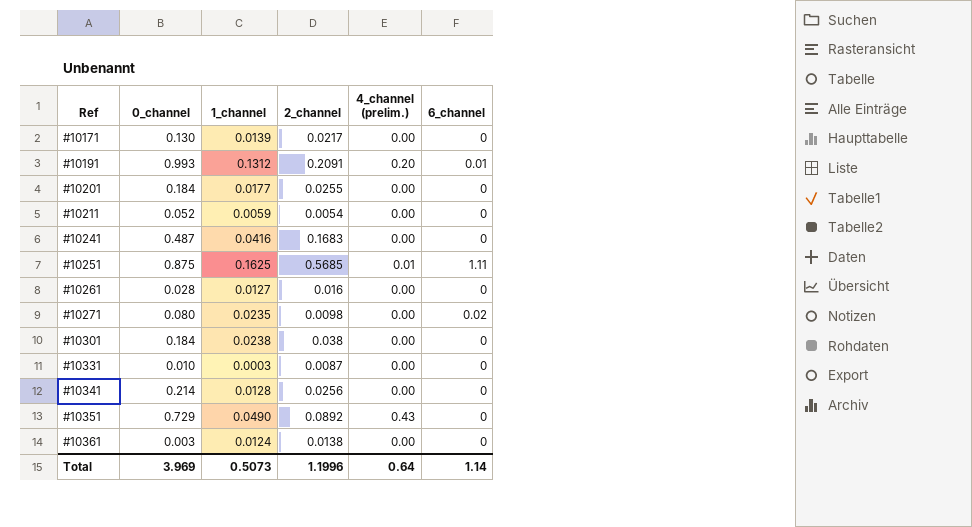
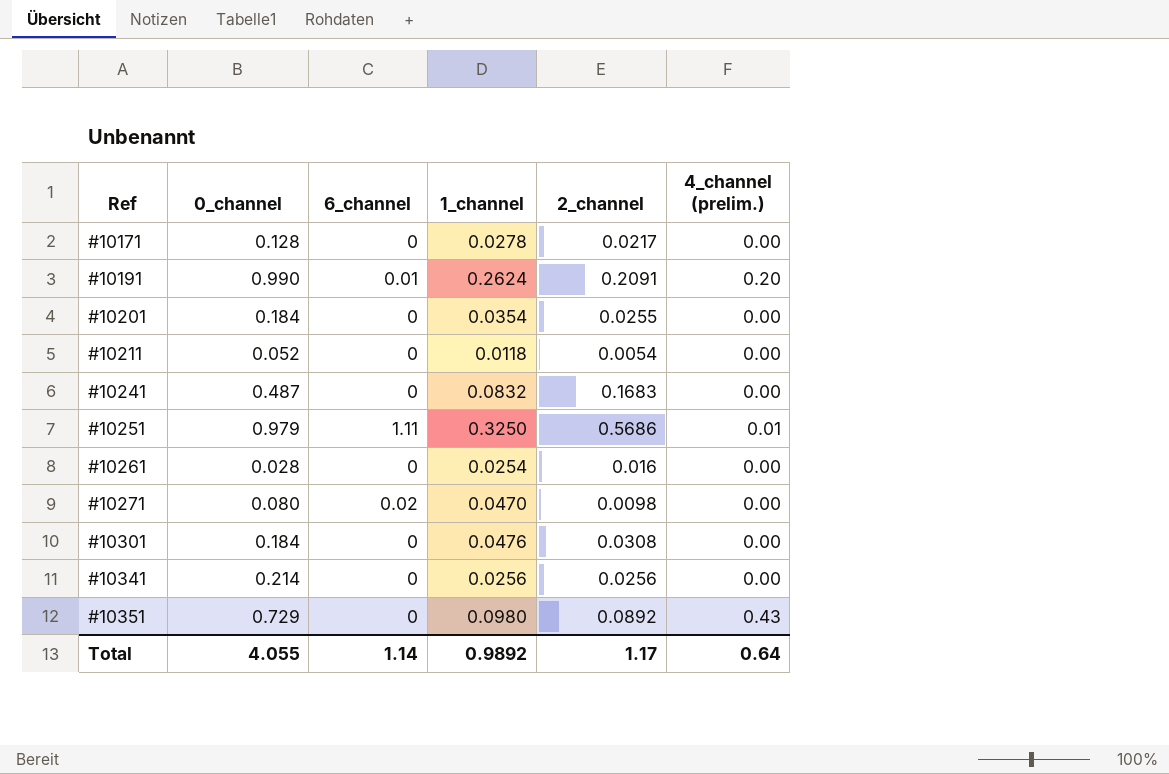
column 6_channel | position: 6 -> 3
row #10331: 0.010 | 0.0003 | 0.0087 | 0.00 | 0 -> none
row #10361: 0.003 | 0.0124 | 0.0138 | 0.00 | 0 -> none
#10171 | 0_channel: 0.130 -> 0.128
#10171 | 1_channel: 0.0139 -> 0.0278
#10191 | 0_channel: 0.993 -> 0.990
#10191 | 1_channel: 0.1312 -> 0.2624
#10201 | 1_channel: 0.0177 -> 0.0354
#10211 | 1_channel: 0.0059 -> 0.0118
#10241 | 1_channel: 0.0416 -> 0.0832
#10251 | 0_channel: 0.875 -> 0.979
#10251 | 1_channel: 0.1625 -> 0.3250
#10251 | 2_channel: 0.5685 -> 0.5686
#10261 | 1_channel: 0.0127 -> 0.0254
#10271 | 1_channel: 0.0235 -> 0.0470
#10301 | 1_channel: 0.0238 -> 0.0476
#10301 | 2_channel: 0.038 -> 0.0308
#10341 | 1_channel: 0.0128 -> 0.0256
#10351 | 1_channel: 0.0490 -> 0.0980
Total | 0_channel: 3.969 -> 4.055
Total | 1_channel: 0.5073 -> 0.9892
Total | 2_channel: 1.1996 -> 1.17

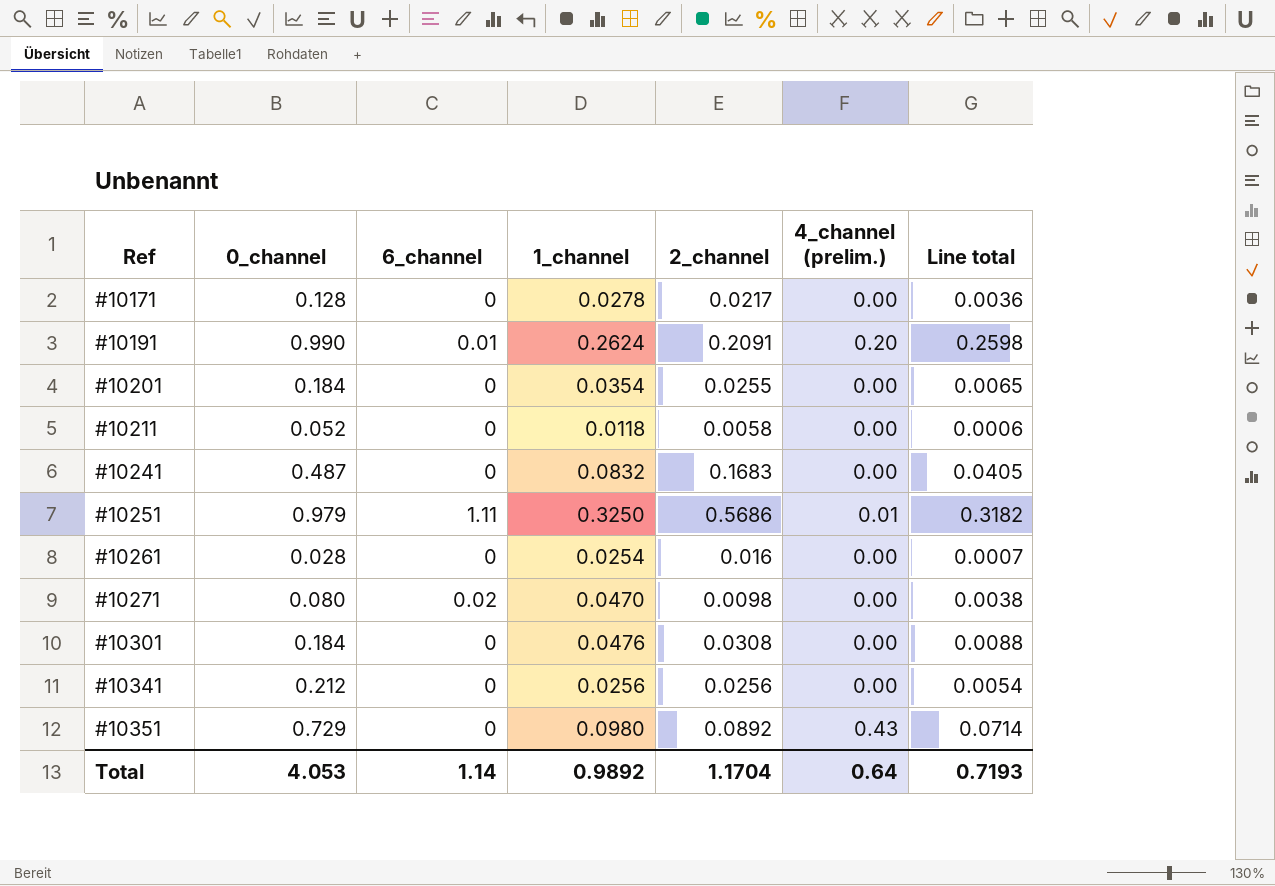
column Line total | formula: none -> [0_channel] * [1_channel]
#10211 | 2_channel: 0.0054 -> 0.0058
#10341 | 0_channel: 0.214 -> 0.212
Total | 0_channel: 4.055 -> 4.053
Total | 2_channel: 1.17 -> 1.1704

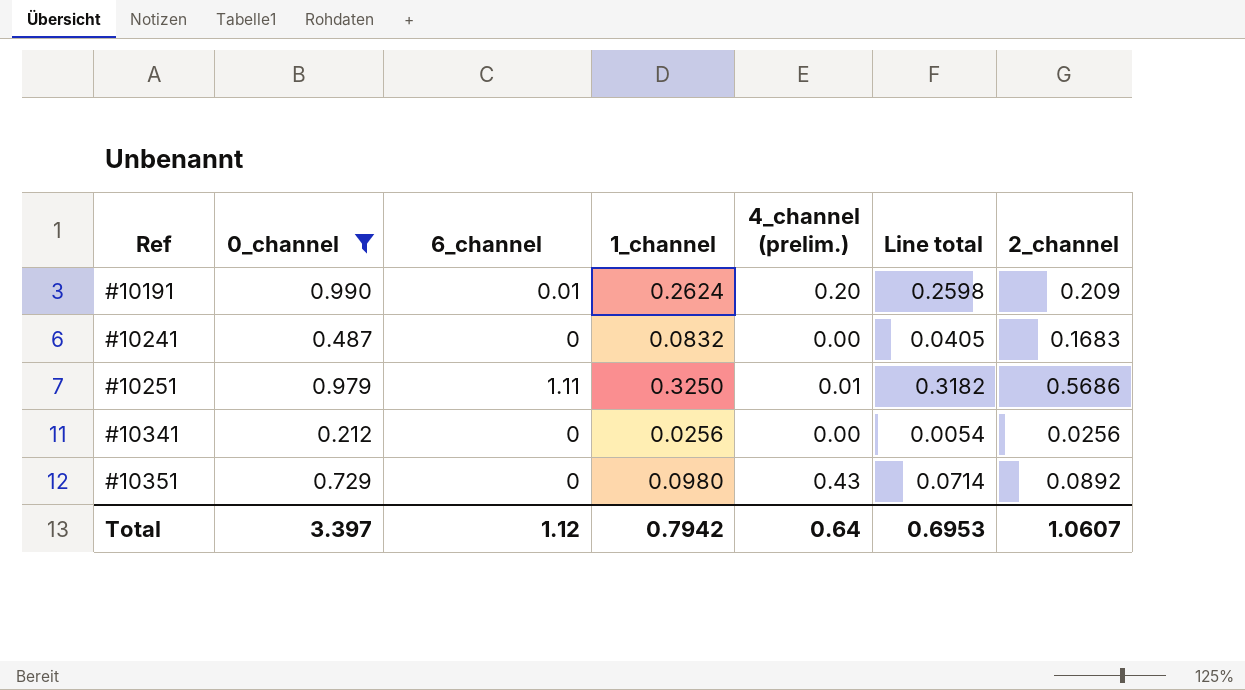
filter: none -> 0_channel >= 0.212
column 2_channel | position: 5 -> 7
#10191 | 2_channel: 0.2091 -> 0.209
Total | 0_channel: 4.053 -> 3.397
Total | 6_channel: 1.14 -> 1.12
Total | 1_channel: 0.9892 -> 0.7942
Total | Line total: 0.7193 -> 0.6953
Total | 2_channel: 1.1704 -> 1.0607

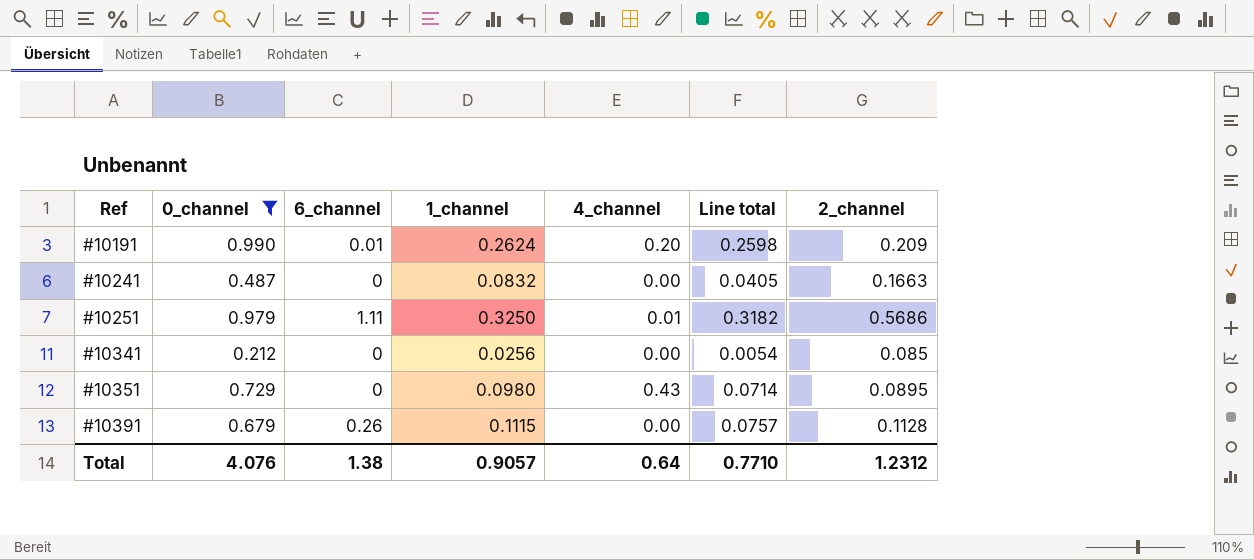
column name: 4_channel (prelim.) -> 4_channel
#10241 | 2_channel: 0.1683 -> 0.1663
#10341 | 2_channel: 0.0256 -> 0.085
#10351 | 2_channel: 0.0892 -> 0.0895
row #10391: none -> 0.679 | 0.26 | 0.1115 | 0.00 | 0.0757 | 0.1128
Total | 0_channel: 3.397 -> 4.076
Total | 6_channel: 1.12 -> 1.38
Total | 1_channel: 0.7942 -> 0.9057
Total | Line total: 0.6953 -> 0.7710
Total | 2_channel: 1.0607 -> 1.2312

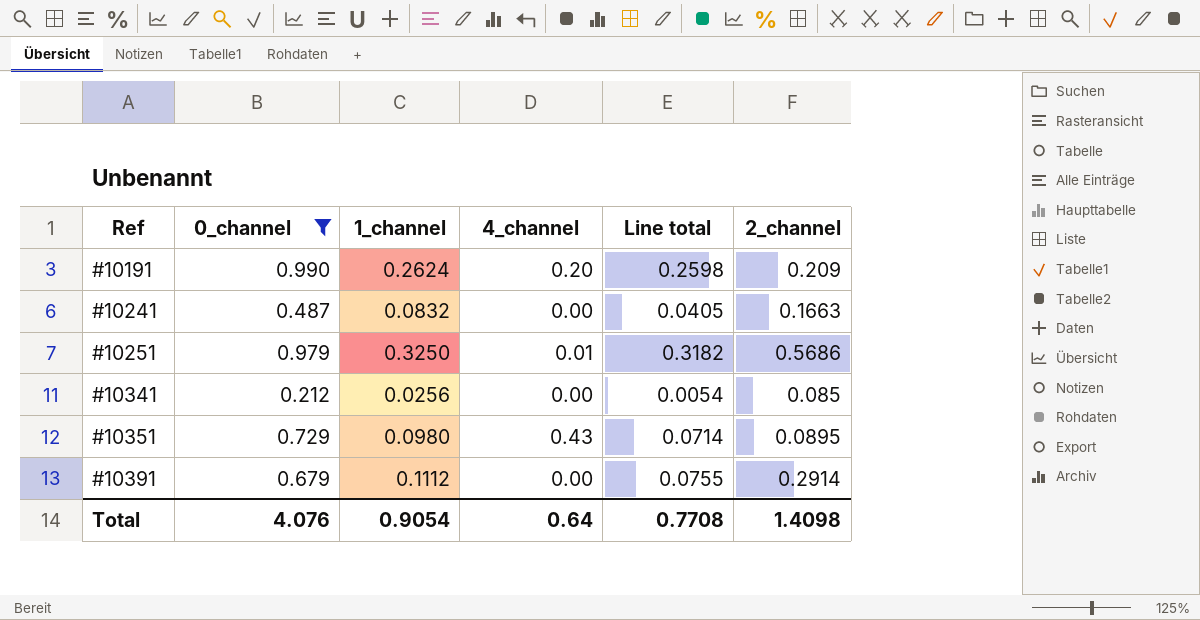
column 6_channel | position: 3 -> none
#10391 | 1_channel: 0.1115 -> 0.1112
#10391 | Line total: 0.0757 -> 0.0755
#10391 | 2_channel: 0.1128 -> 0.2914
Total | 1_channel: 0.9057 -> 0.9054
Total | Line total: 0.7710 -> 0.7708
Total | 2_channel: 1.2312 -> 1.4098

